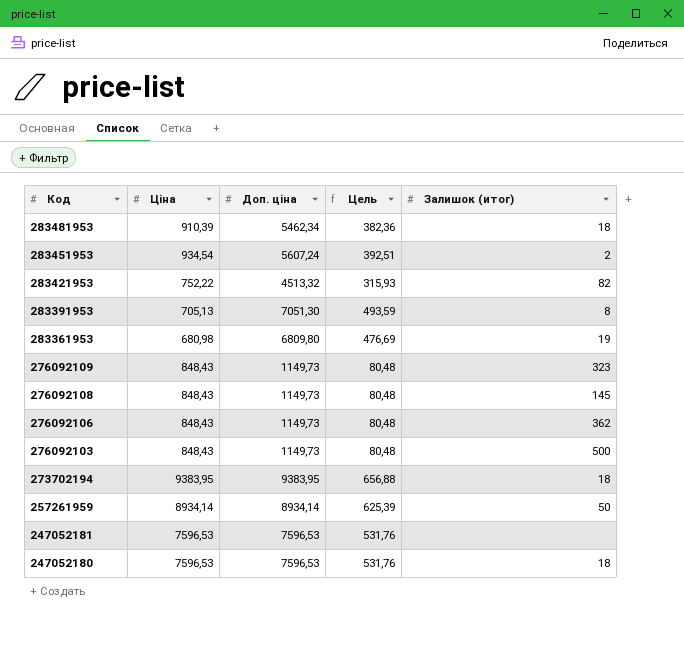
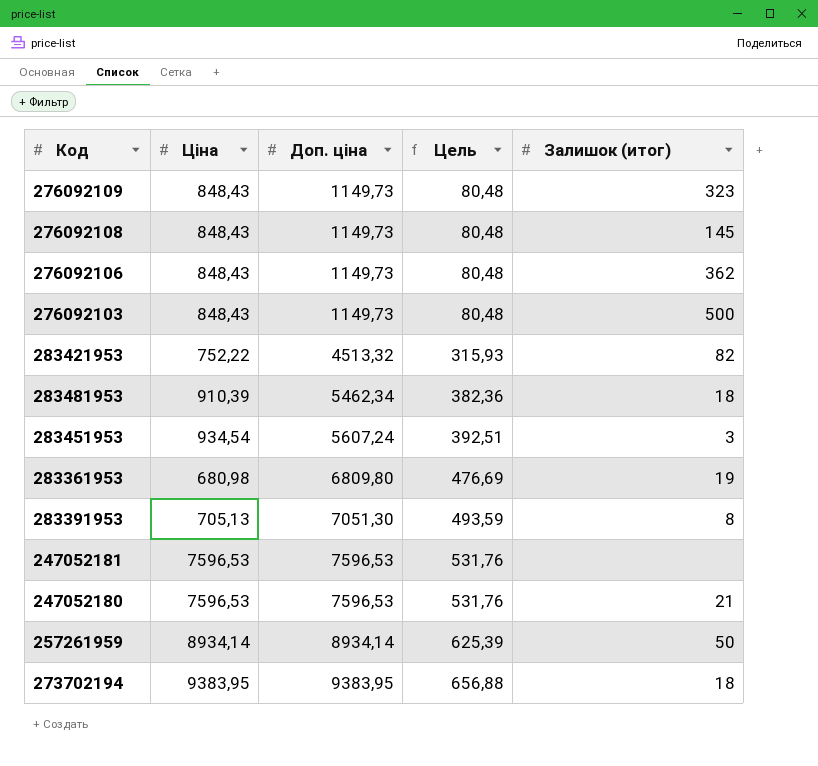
row order: Код descending -> Доп. ціна ascending
283451953 | Залишок (итог): 2 -> 3
247052180 | Залишок (итог): 18 -> 21

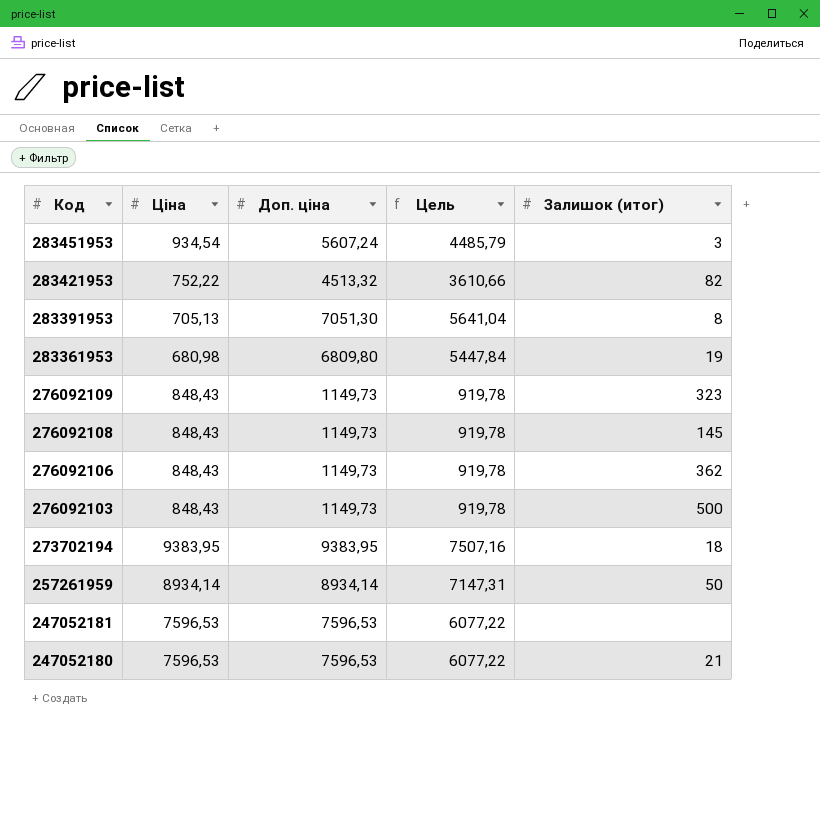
row order: Доп. ціна ascending -> Код descending
column Цель | formula: [Доп. ціна] * 0,07 -> [Доп. ціна] * 0,8
row 283481953: 910,39 | 5462,34 | 382,36 | 18 -> none

